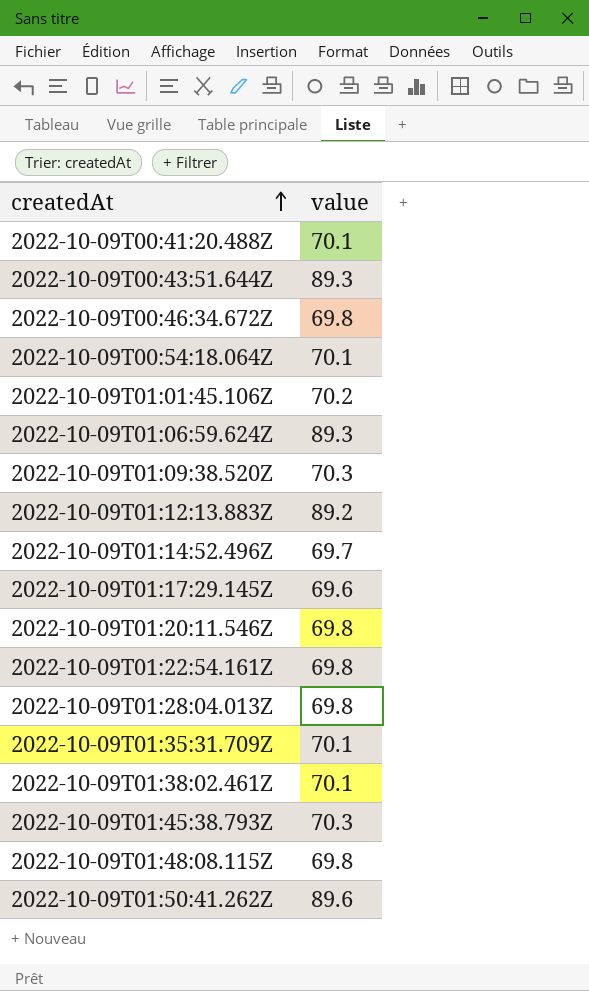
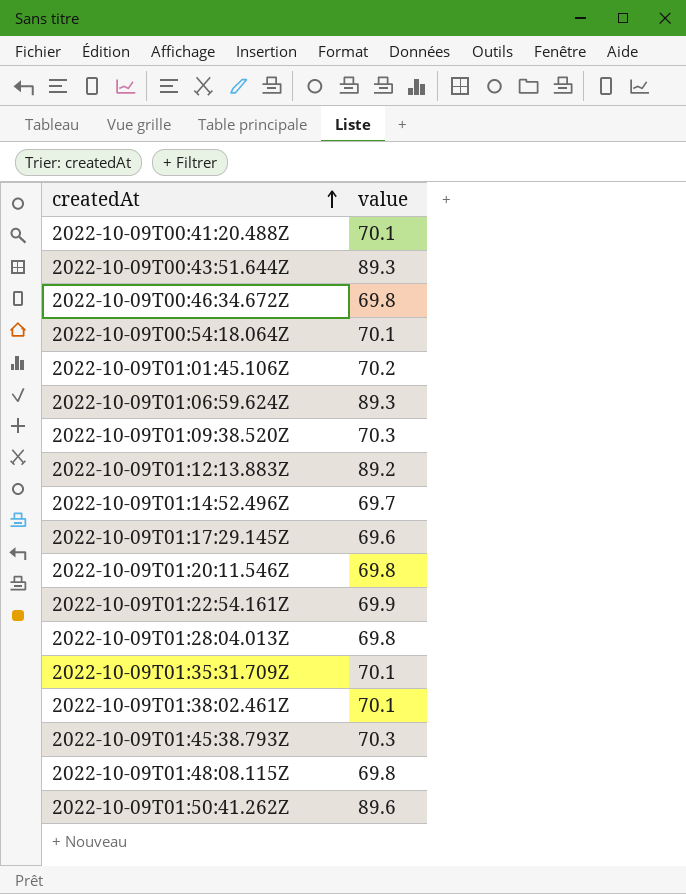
2022-10-09T01:22:54.161Z | value: 69.8 -> 69.9

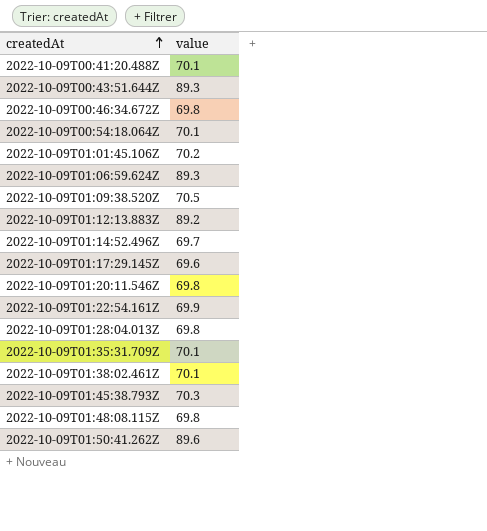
2022-10-09T01:09:38.520Z | value: 70.3 -> 70.5

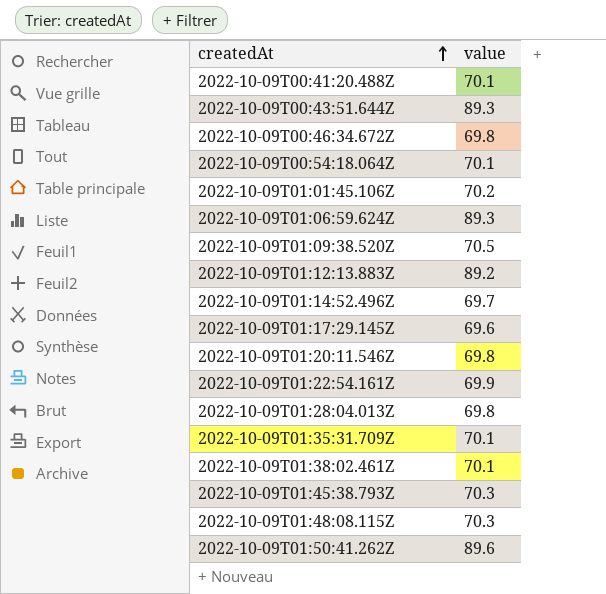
2022-10-09T01:48:08.115Z | value: 69.8 -> 70.3

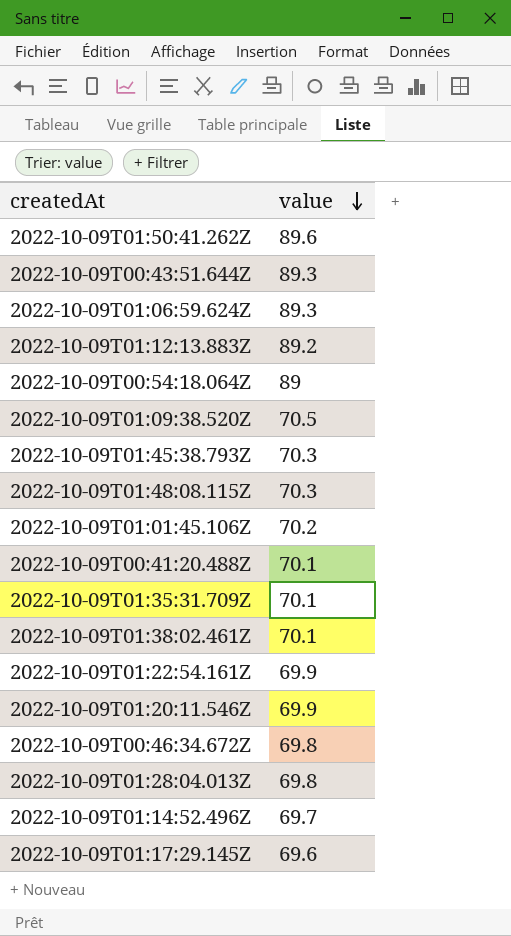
row order: createdAt ascending -> value descending
2022-10-09T00:54:18.064Z | value: 70.1 -> 89
2022-10-09T01:20:11.546Z | value: 69.8 -> 69.9

